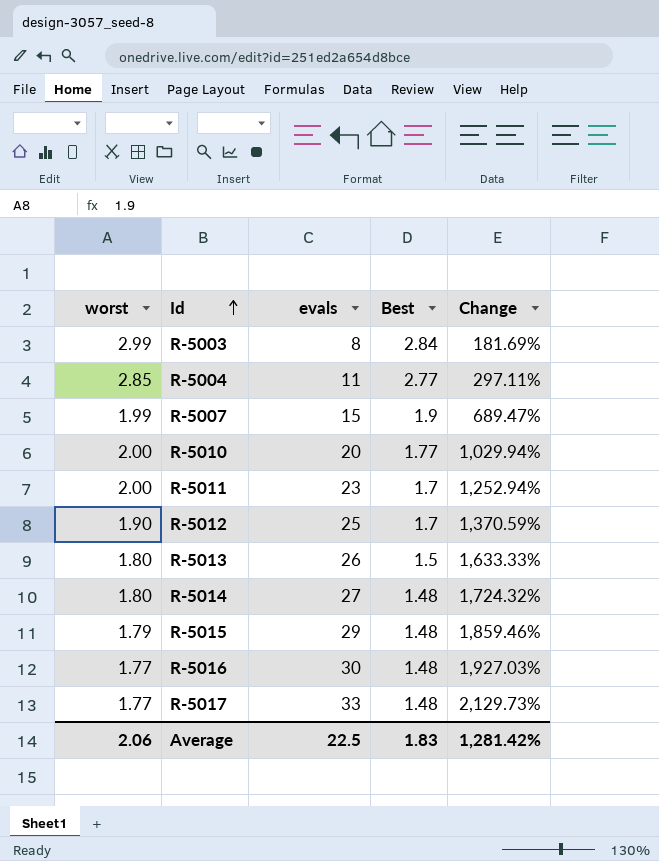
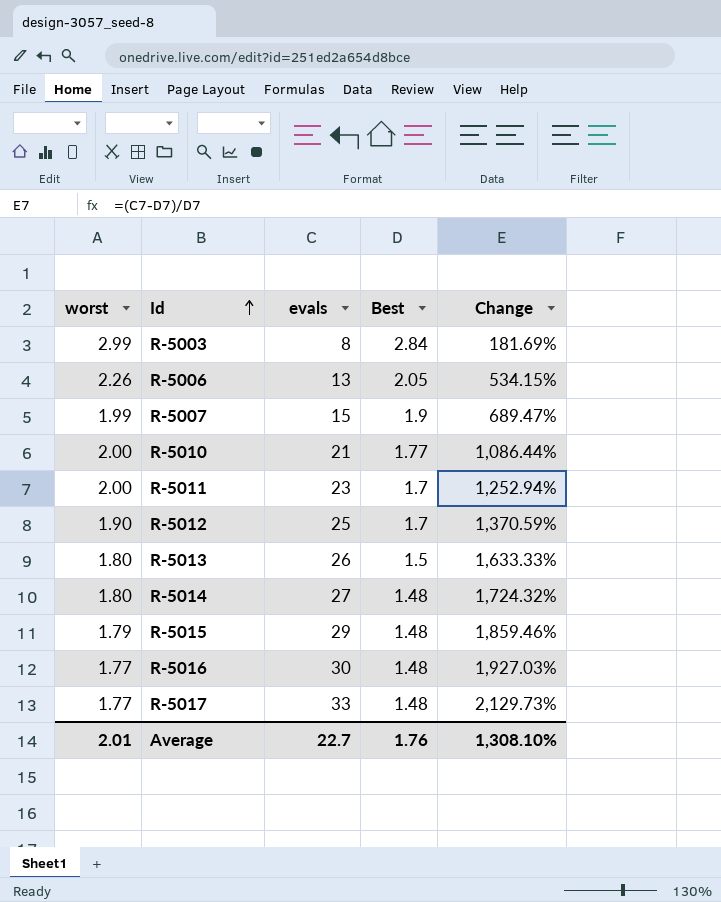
row R-5004: 2.85 | 11 | 2.77 | 297.11% -> none
row R-5006: none -> 2.26 | 13 | 2.05 | 534.15%
R-5010 | evals: 20 -> 21
R-5010 | Change: 1,029.94% -> 1,086.44%
Average | worst: 2.06 -> 2.01
Average | evals: 22.5 -> 22.7
Average | Best: 1.83 -> 1.76
Average | Change: 1,281.42% -> 1,308.10%

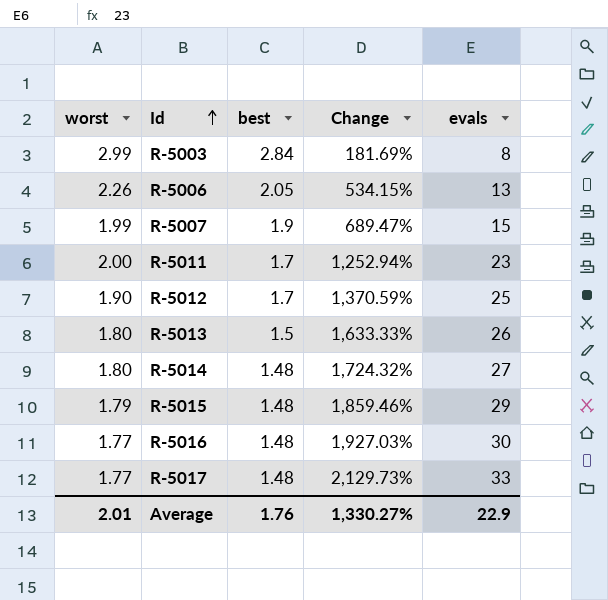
column name: Best -> best
column evals | position: 3 -> 5
row R-5010: 2.00 | 21 | 1.77 | 1,086.44% -> none
Average | Change: 1,308.10% -> 1,330.27%
Average | evals: 22.7 -> 22.9

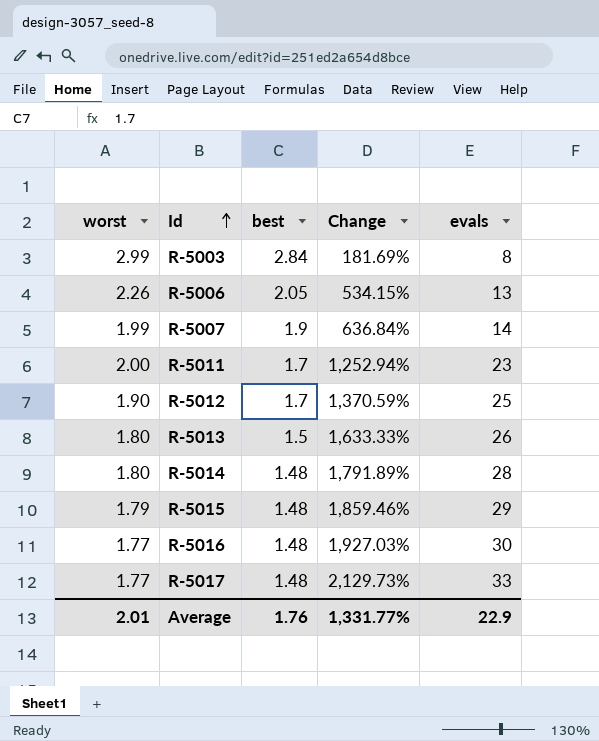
R-5007 | Change: 689.47% -> 636.84%
R-5007 | evals: 15 -> 14
R-5014 | Change: 1,724.32% -> 1,791.89%
R-5014 | evals: 27 -> 28
Average | Change: 1,330.27% -> 1,331.77%

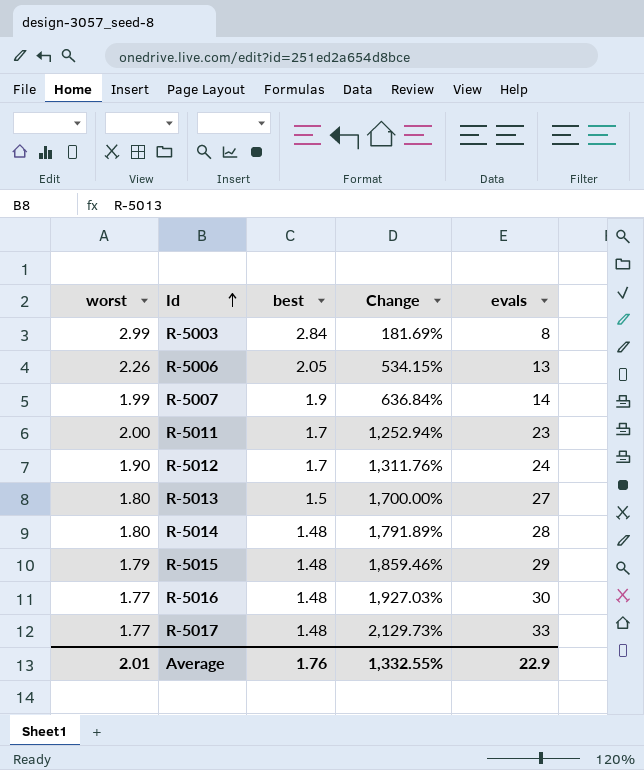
R-5012 | Change: 1,370.59% -> 1,311.76%
R-5012 | evals: 25 -> 24
R-5013 | Change: 1,633.33% -> 1,700.00%
R-5013 | evals: 26 -> 27
Average | Change: 1,331.77% -> 1,332.55%

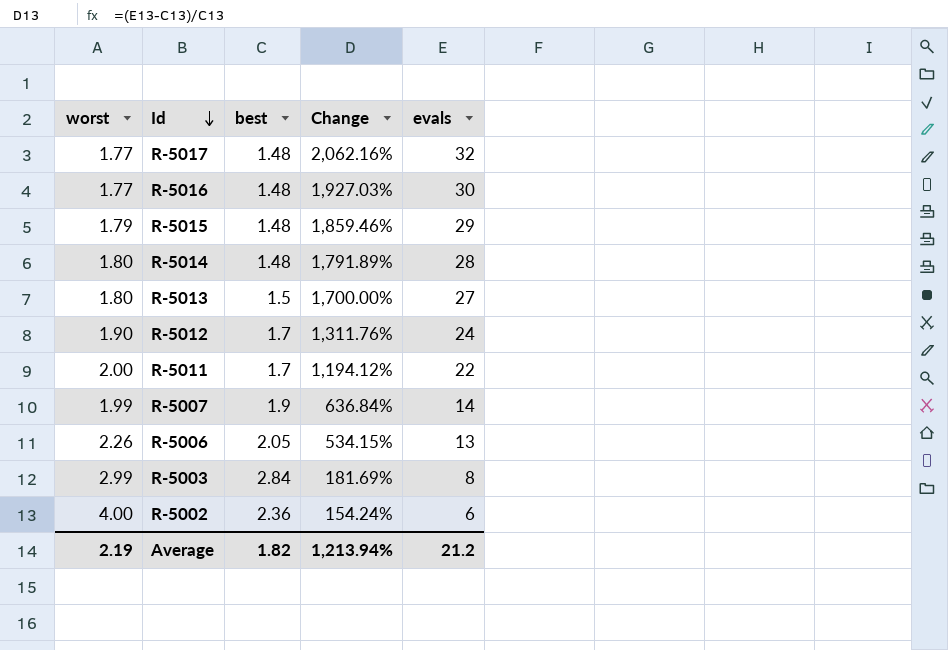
row order: Id ascending -> Id descending
R-5017 | Change: 2,129.73% -> 2,062.16%
R-5017 | evals: 33 -> 32
R-5011 | Change: 1,252.94% -> 1,194.12%
R-5011 | evals: 23 -> 22
row R-5002: none -> 4.00 | 2.36 | 154.24% | 6
Average | worst: 2.01 -> 2.19
Average | best: 1.76 -> 1.82
Average | Change: 1,332.55% -> 1,213.94%
Average | evals: 22.9 -> 21.2

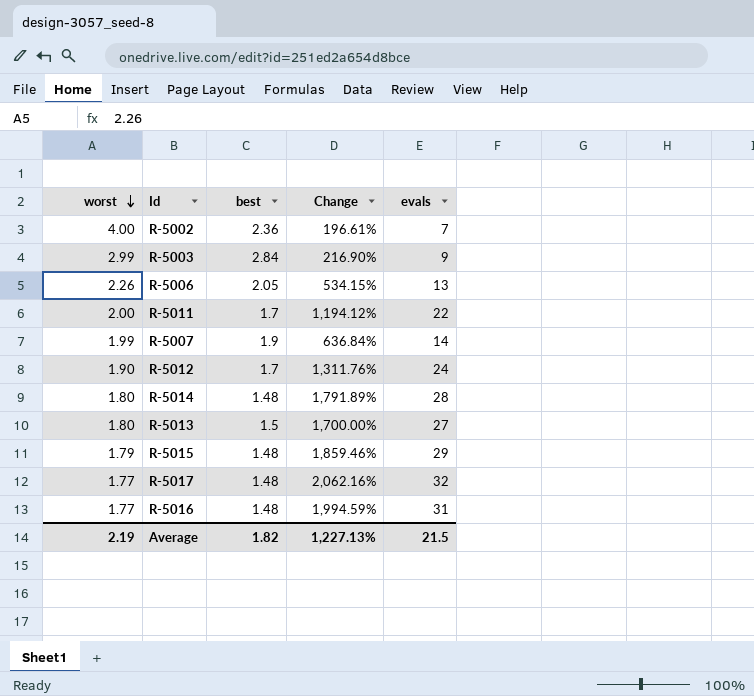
row order: Id descending -> worst descending
R-5002 | Change: 154.24% -> 196.61%
R-5002 | evals: 6 -> 7
R-5003 | Change: 181.69% -> 216.90%
R-5003 | evals: 8 -> 9
R-5016 | Change: 1,927.03% -> 1,994.59%
R-5016 | evals: 30 -> 31
Average | Change: 1,213.94% -> 1,227.13%
Average | evals: 21.2 -> 21.5

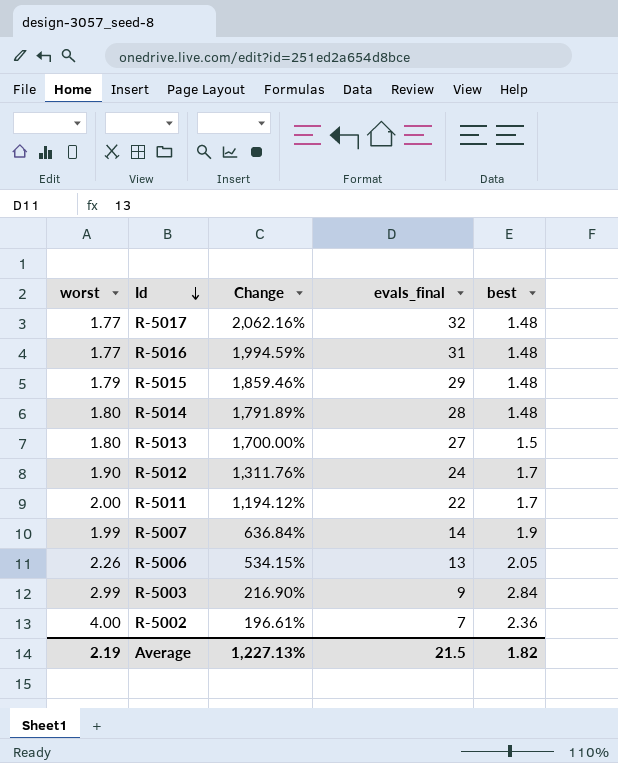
row order: worst descending -> Id descending
column name: evals -> evals_final
column best | position: 3 -> 5

